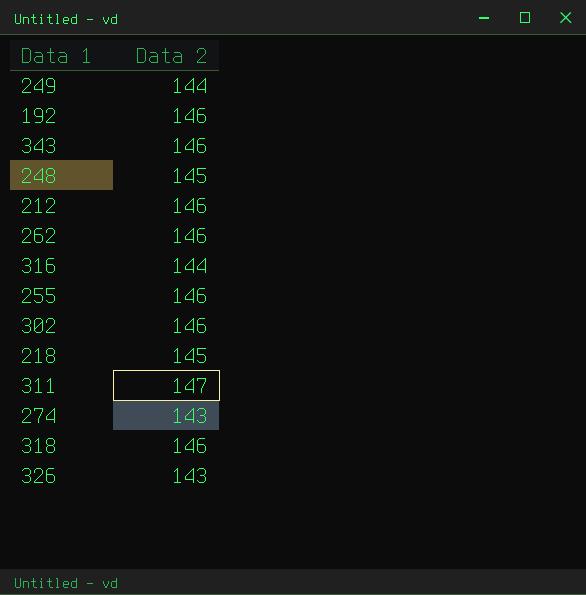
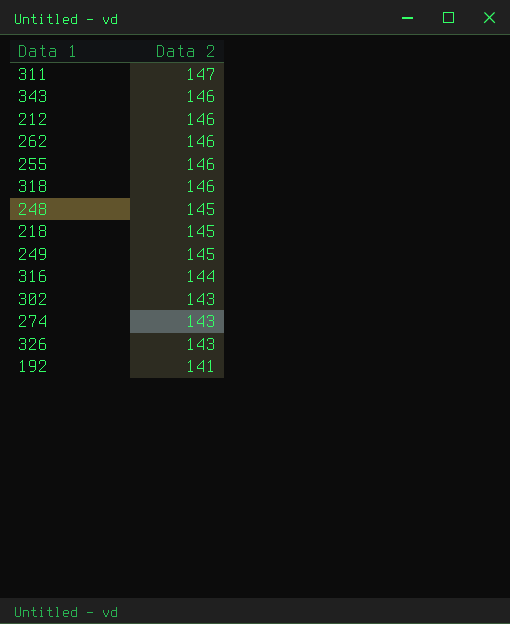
row order: none -> Data 2 descending
249 | Data 2: 144 -> 145
302 | Data 2: 146 -> 143
192 | Data 2: 146 -> 141

